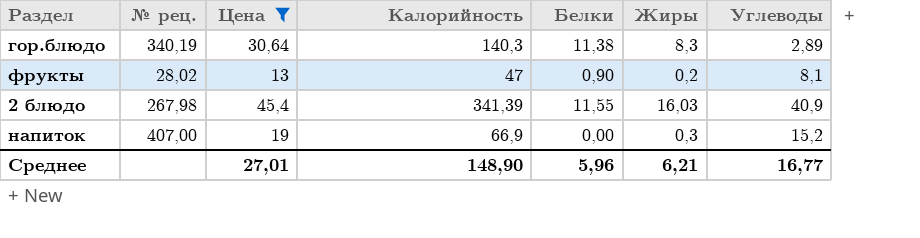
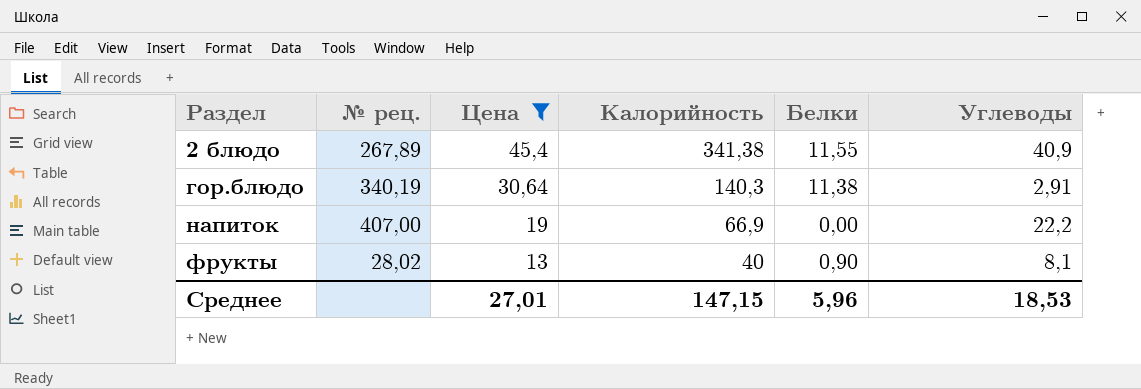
row order: none -> Раздел ascending
column Жиры | position: 6 -> none
2 блюдо | № рец.: 267,98 -> 267,89
2 блюдо | Калорийность: 341,39 -> 341,38
гор.блюдо | Углеводы: 2,89 -> 2,91
напиток | Углеводы: 15,2 -> 22,2
фрукты | Калорийность: 47 -> 40
Среднее | Калорийность: 148,90 -> 147,15
Среднее | Углеводы: 16,77 -> 18,53

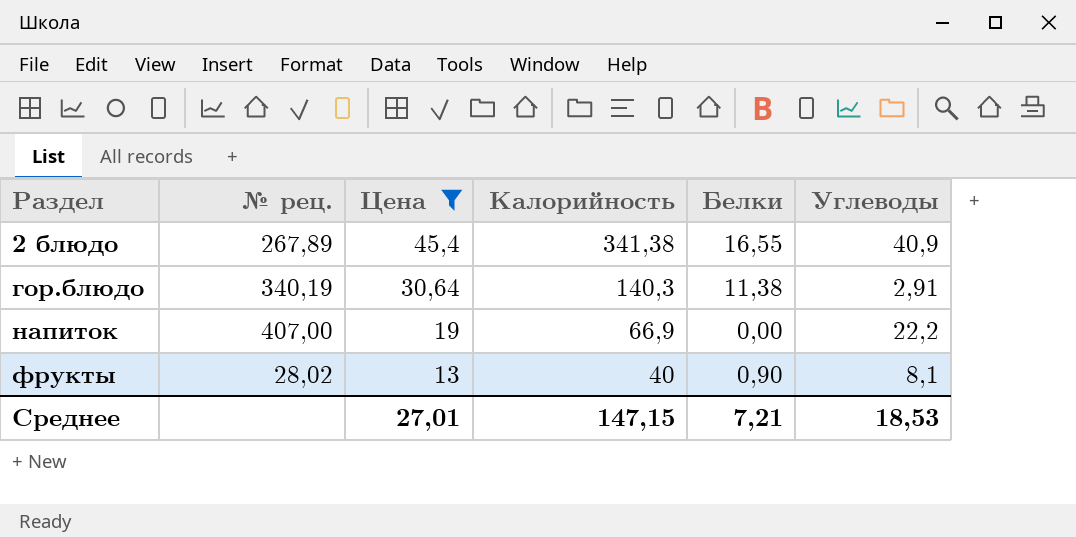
2 блюдо | Белки: 11,55 -> 16,55
Среднее | Белки: 5,96 -> 7,21

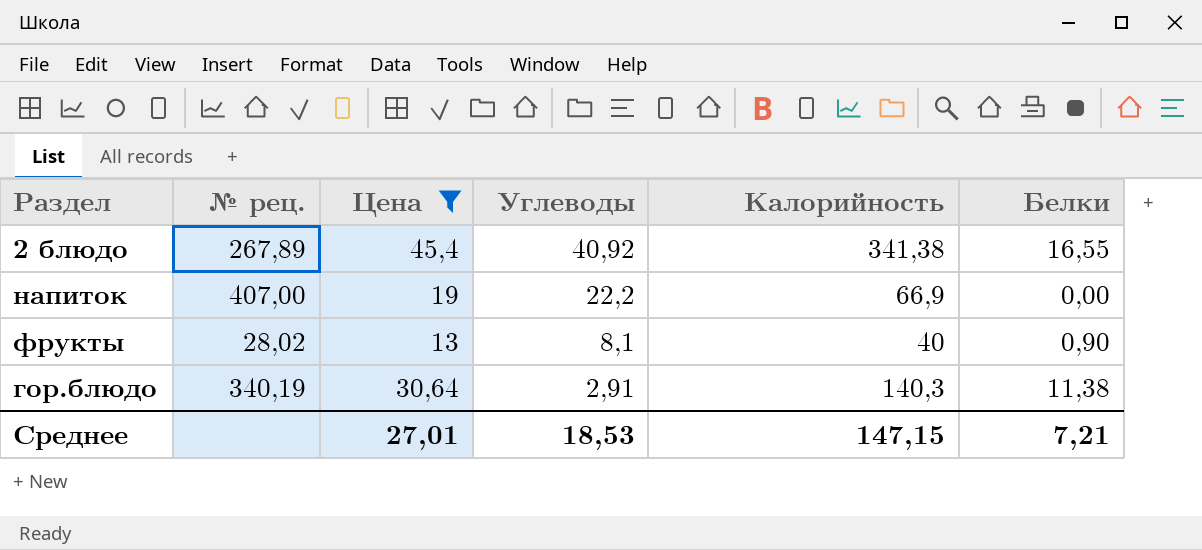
row order: Раздел ascending -> Углеводы descending
column Углеводы | position: 6 -> 4
2 блюдо | Углеводы: 40,9 -> 40,92

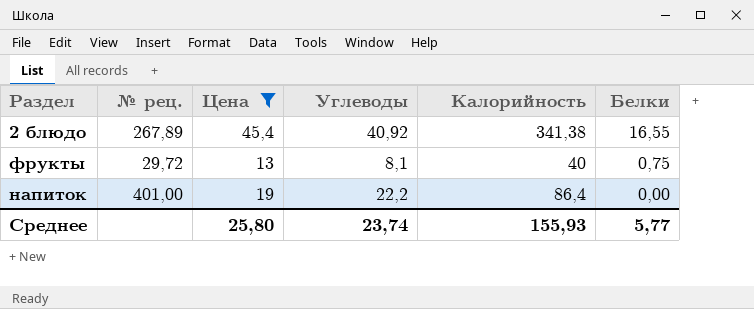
row order: Углеводы descending -> Белки descending
row гор.блюдо: 340,19 | 30,64 | 2,91 | 140,3 | 11,38 -> none
фрукты | № рец.: 28,02 -> 29,72
фрукты | Белки: 0,90 -> 0,75
напиток | № рец.: 407,00 -> 401,00
напиток | Калорийность: 66,9 -> 86,4
Среднее | Цена: 27,01 -> 25,80
Среднее | Углеводы: 18,53 -> 23,74
Среднее | Калорийность: 147,15 -> 155,93
Среднее | Белки: 7,21 -> 5,77

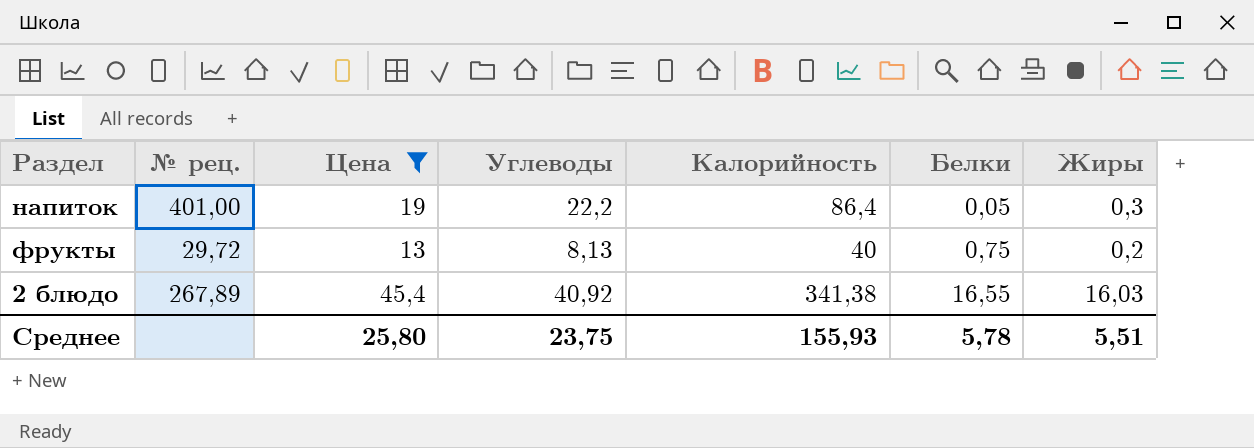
row order: Белки descending -> Белки ascending
column Жиры | position: none -> 7
напиток | Белки: 0,00 -> 0,05
фрукты | Углеводы: 8,1 -> 8,13
Среднее | Углеводы: 23,74 -> 23,75
Среднее | Белки: 5,77 -> 5,78

